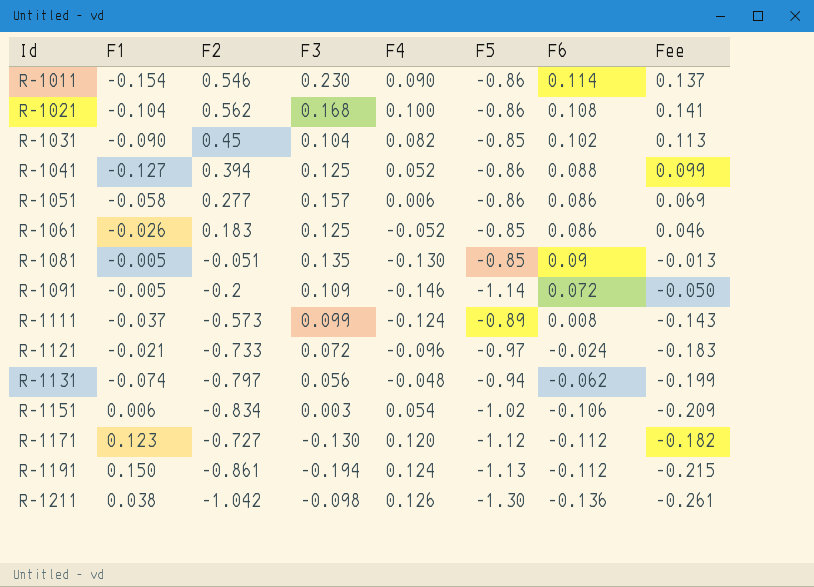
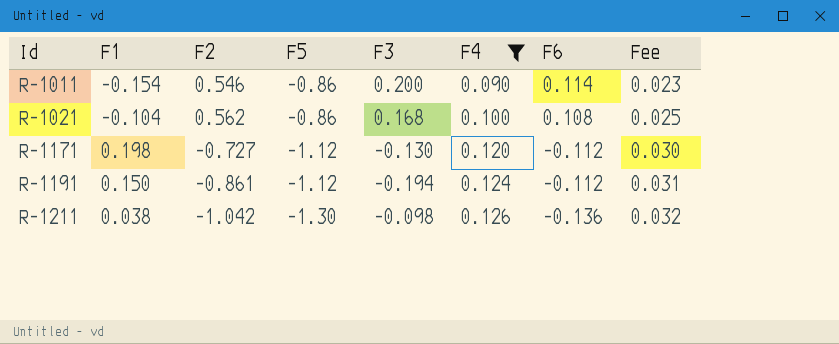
filter: none -> F4 >= 0.090
column F5 | position: 6 -> 4
column Fee | formula: [F2] * 0.25 -> [F4] * 0.25
R-1011 | F3: 0.230 -> 0.200
R-1171 | F1: 0.123 -> 0.198
R-1191 | F5: -1.13 -> -1.12

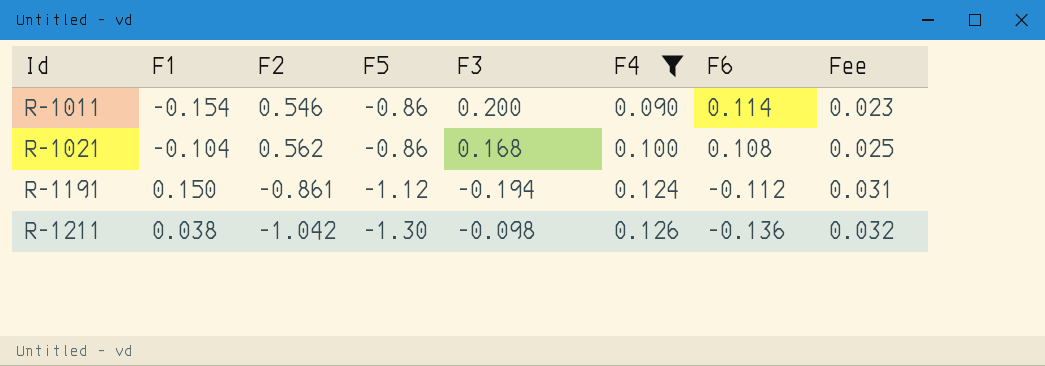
row R-1171: 0.198 | -0.727 | -1.12 | -0.130 | 0.120 | -0.112 | 0.030 -> none

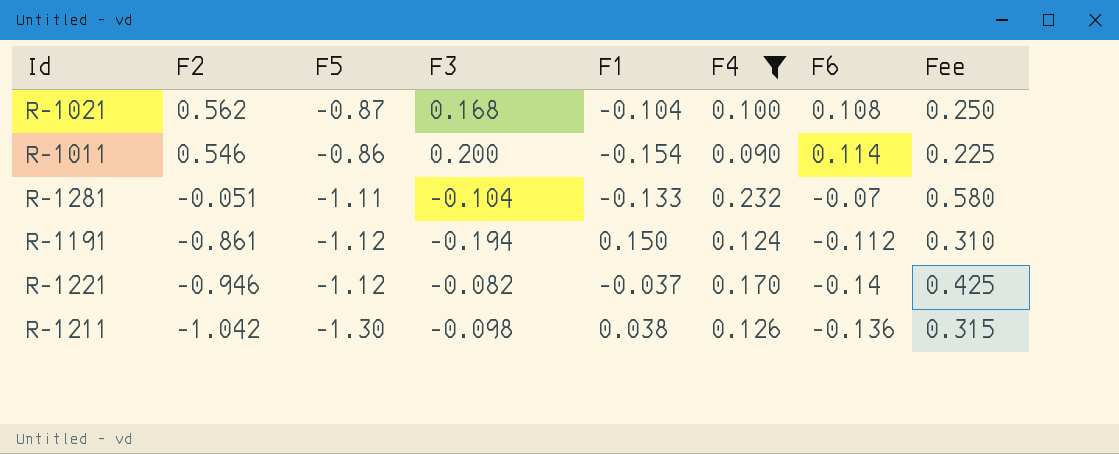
row order: Id ascending -> F2 descending
column F1 | position: 2 -> 5
column Fee | formula: [F4] * 0.25 -> [F4] * 2.5
R-1021 | F5: -0.86 -> -0.87
row R-1281: none -> -0.051 | -1.11 | -0.104 | -0.133 | 0.232 | -0.07 | 0.580
row R-1221: none -> -0.946 | -1.12 | -0.082 | -0.037 | 0.170 | -0.14 | 0.425

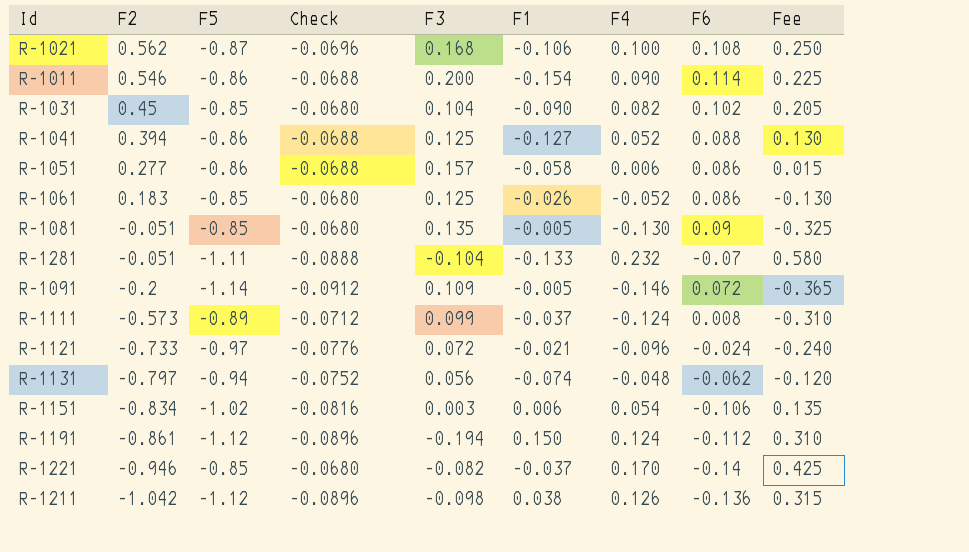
filter: F4 >= 0.090 -> none
column Check | formula: none -> [F5] * 0.08
R-1021 | F1: -0.104 -> -0.106
R-1221 | F5: -1.12 -> -0.85
R-1211 | F5: -1.30 -> -1.12

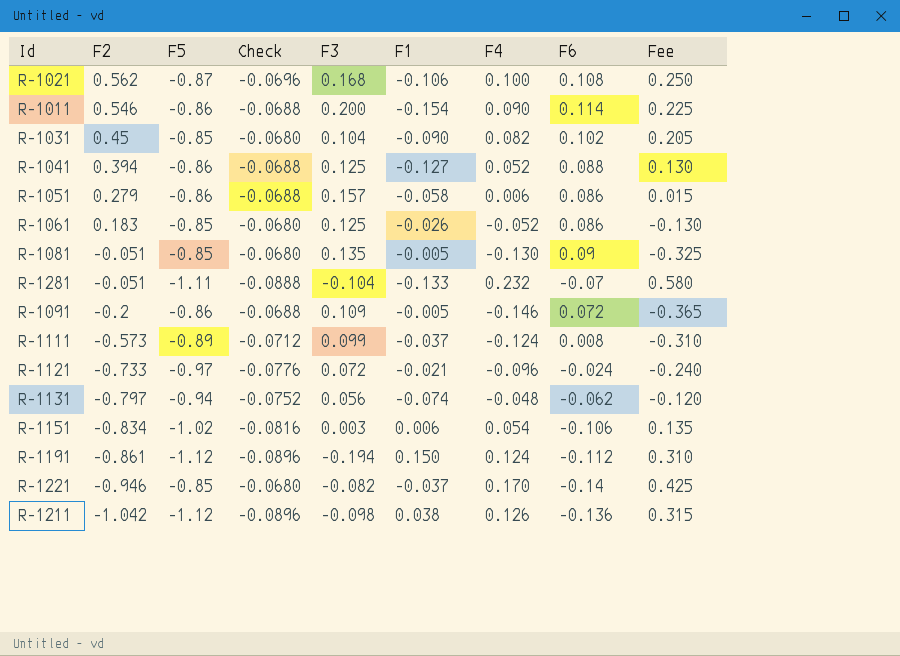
R-1051 | F2: 0.277 -> 0.279
R-1091 | F5: -1.14 -> -0.86
R-1091 | Check: -0.0912 -> -0.0688

